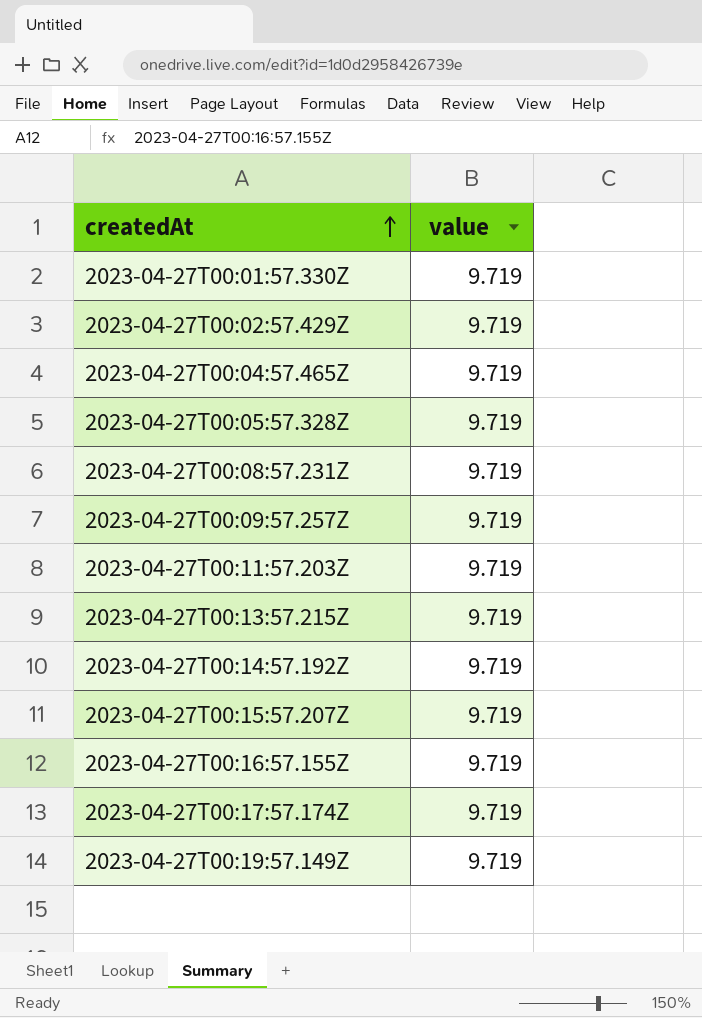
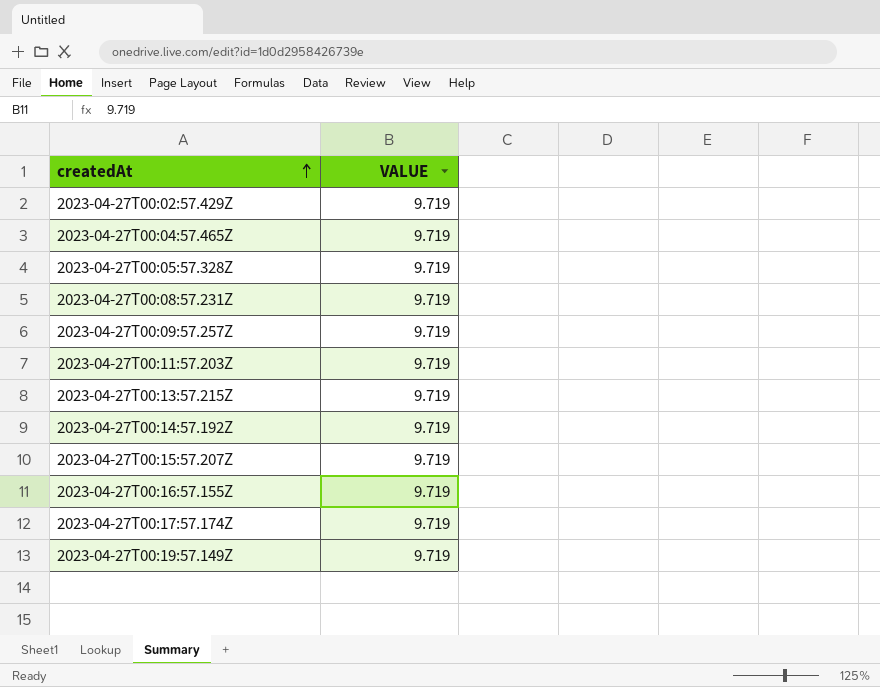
column name: value -> VALUE
row 2023-04-27T00:01:57.330Z: 9.719 -> none

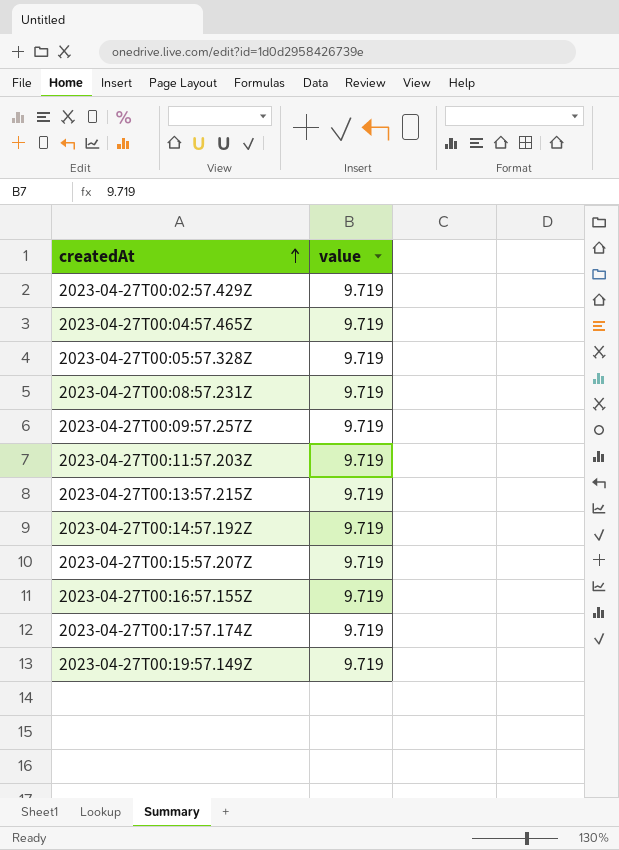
column name: VALUE -> value

